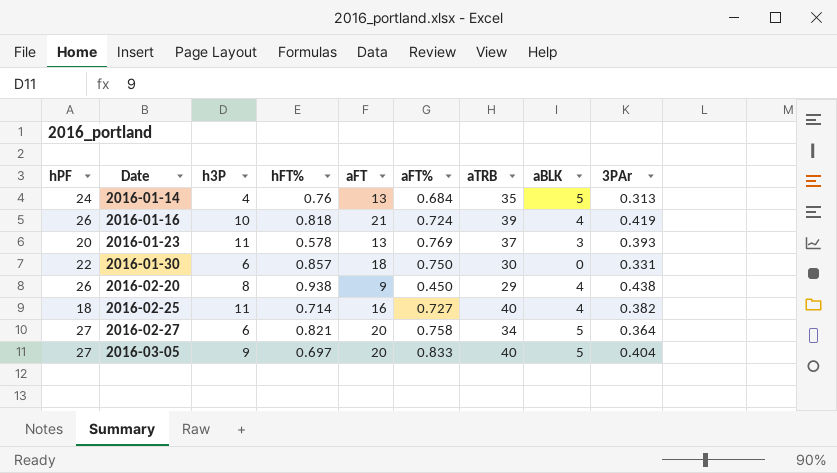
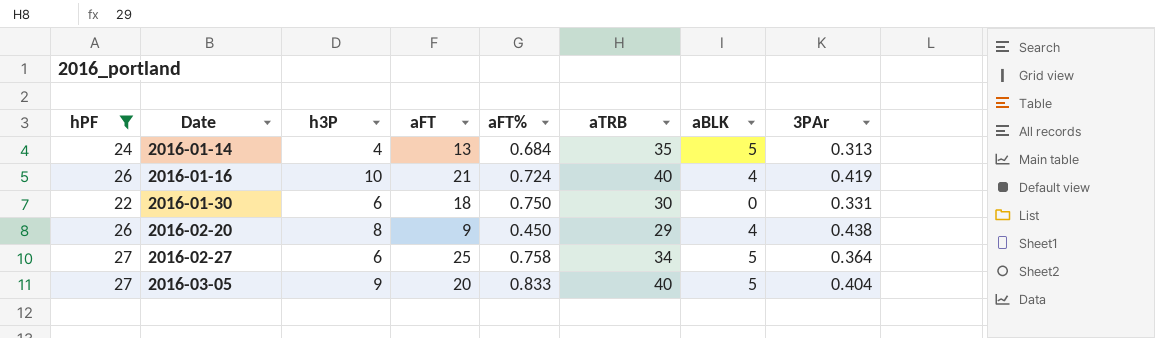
filter: none -> hPF >= 22
column hFT% | position: 4 -> none
2016-01-16 | aTRB: 39 -> 40
2016-02-27 | aFT: 20 -> 25

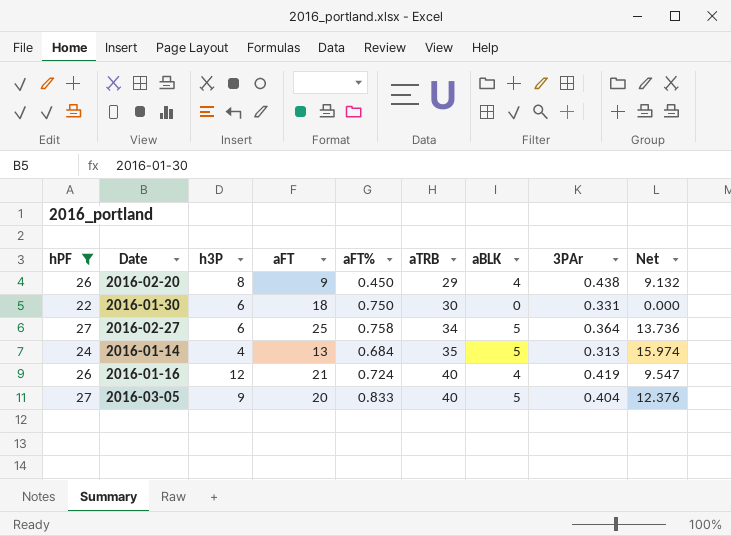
row order: Date ascending -> aTRB ascending
column Net | formula: none -> [aBLK] / [3PAr]
2016-01-16 | h3P: 10 -> 12

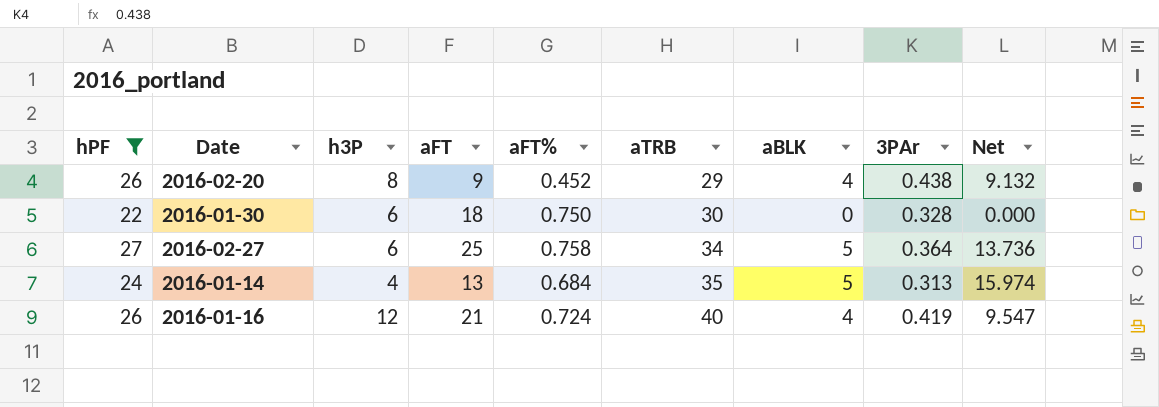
row 2016-03-05: 27 | 9 | 20 | 0.833 | 40 | 5 | 0.404 | 12.376 -> none
2016-02-20 | aFT%: 0.450 -> 0.452
2016-01-30 | 3PAr: 0.331 -> 0.328

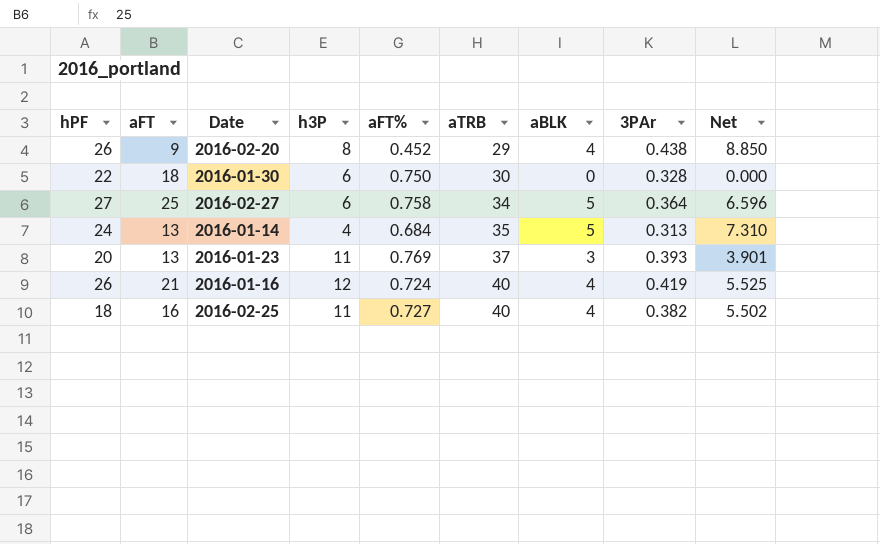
filter: hPF >= 22 -> none
column aFT | position: 4 -> 2
column Net | formula: [aBLK] / [3PAr] -> [aBLK] / [aFT%]

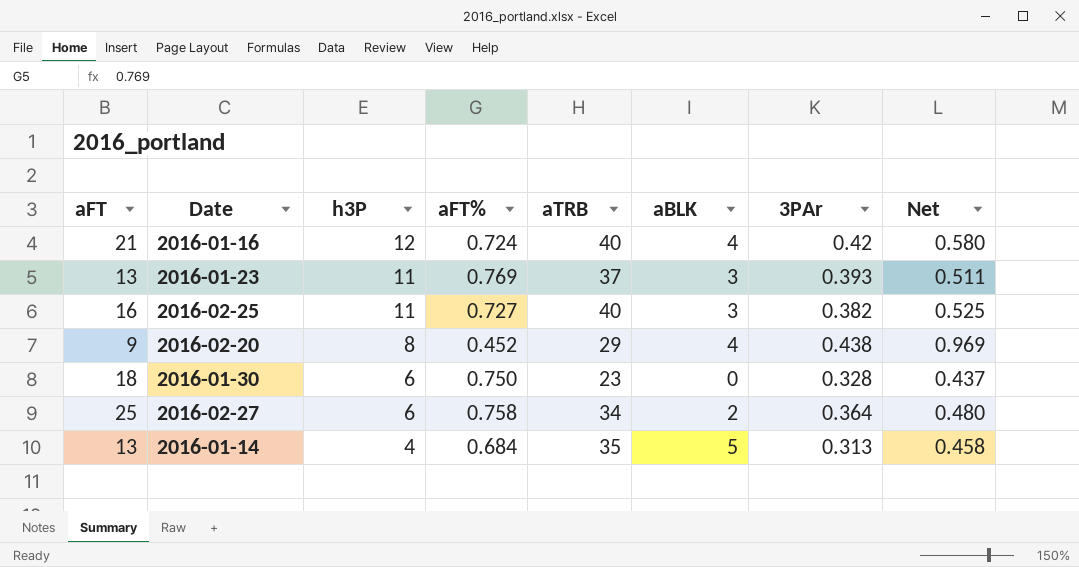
row order: aTRB ascending -> h3P descending
column hPF | position: 1 -> none
column Net | formula: [aBLK] / [aFT%] -> [3PAr] / [aFT%]
2016-01-16 | 3PAr: 0.419 -> 0.42
2016-02-25 | aBLK: 4 -> 3
2016-01-30 | aTRB: 30 -> 23
2016-02-27 | aBLK: 5 -> 2

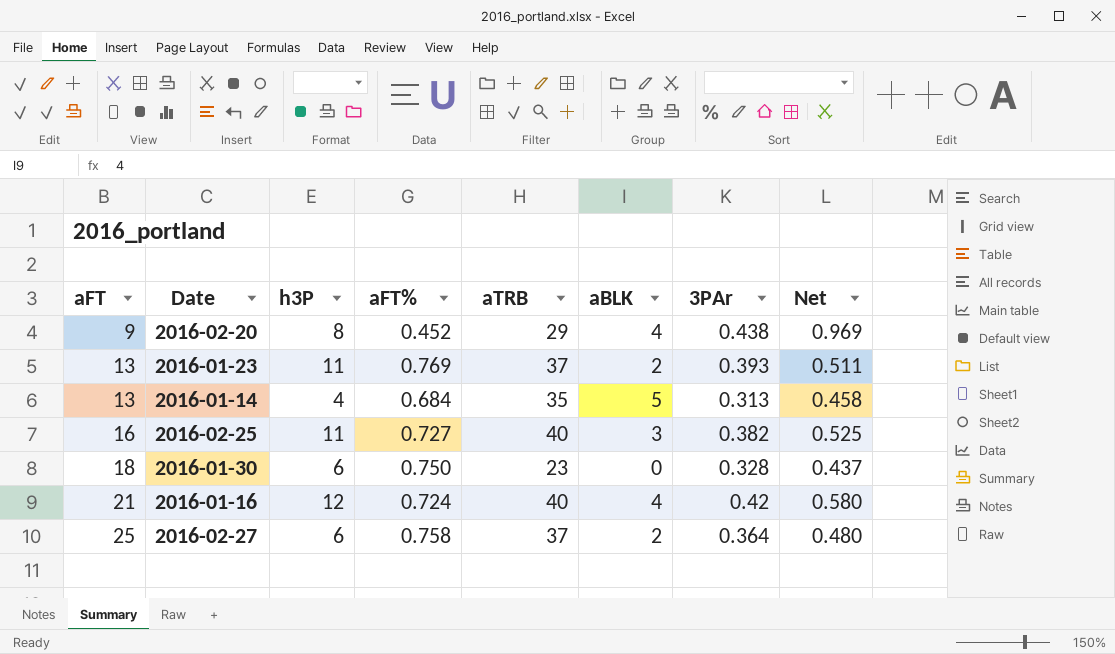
row order: h3P descending -> aFT ascending
2016-01-23 | aBLK: 3 -> 2
2016-02-27 | aTRB: 34 -> 37

